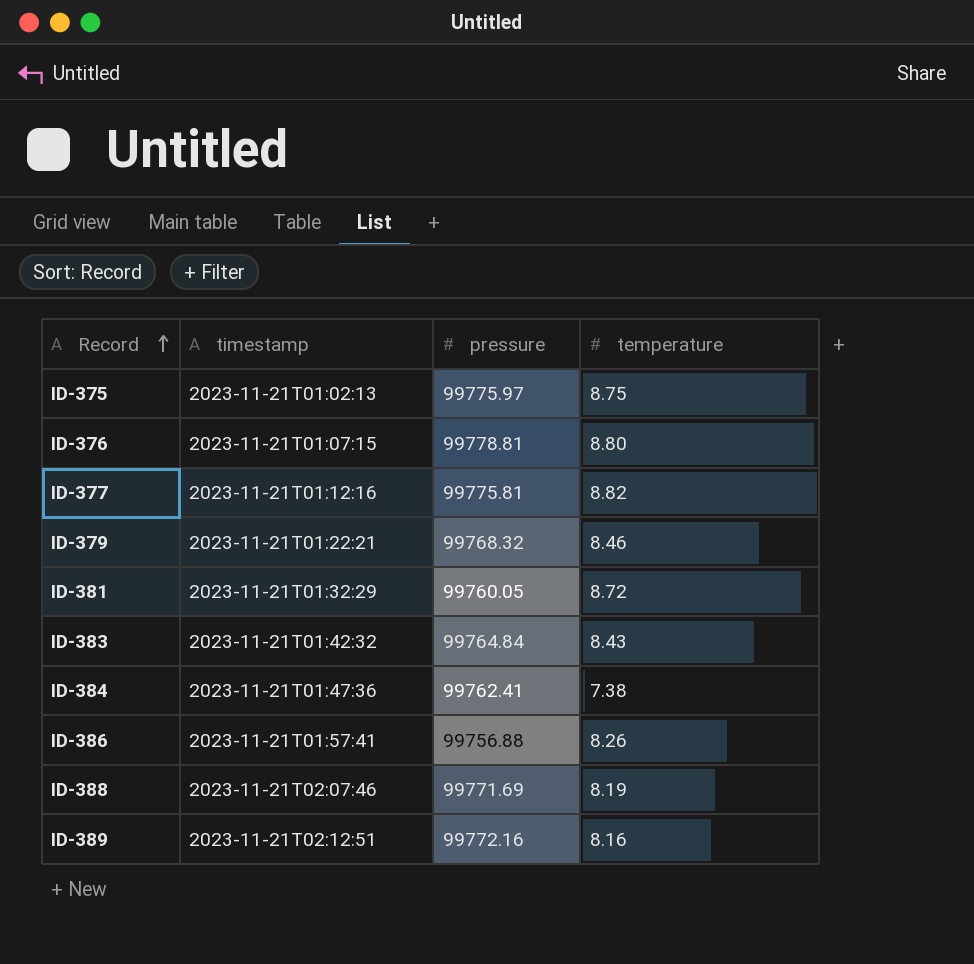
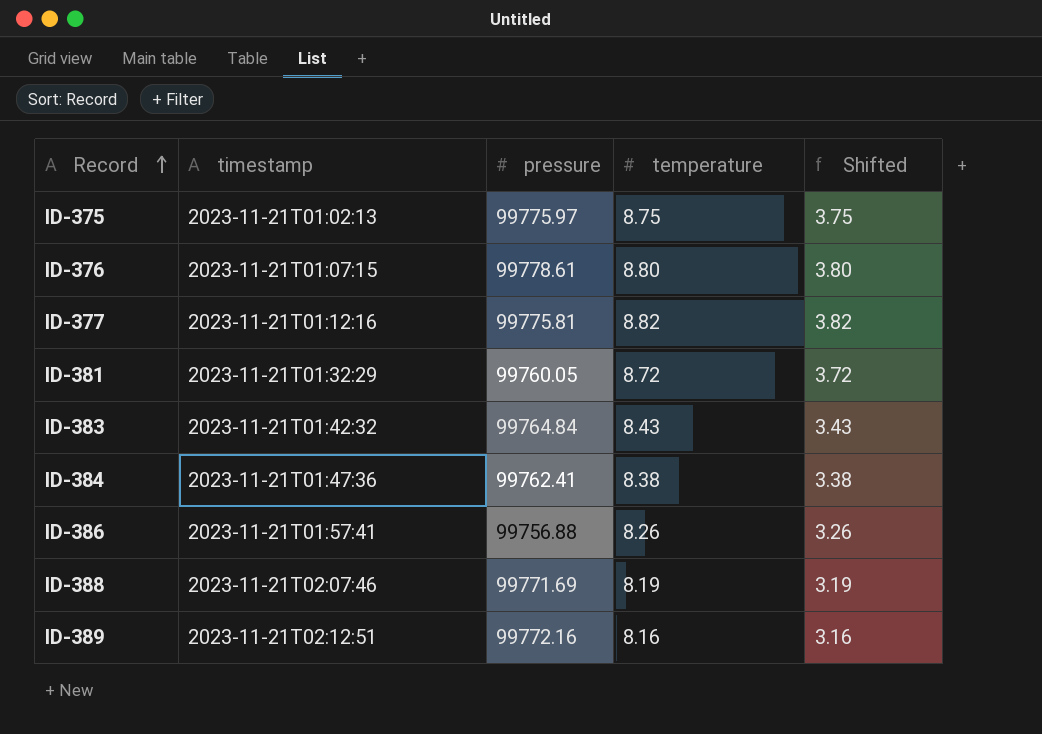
column Shifted | formula: none -> [temperature] - 5
row ID-379: 2023-11-21T01:22:21 | 99768.32 | 8.46 -> none
ID-376 | pressure: 99778.81 -> 99778.61
ID-384 | temperature: 7.38 -> 8.38

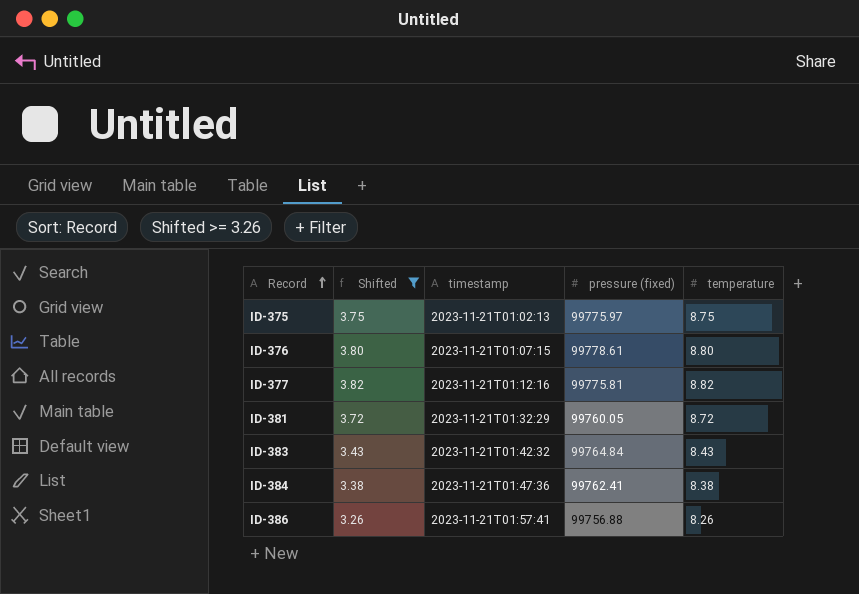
filter: none -> Shifted >= 3.26
column Shifted | position: 5 -> 2
column name: pressure -> pressure (fixed)

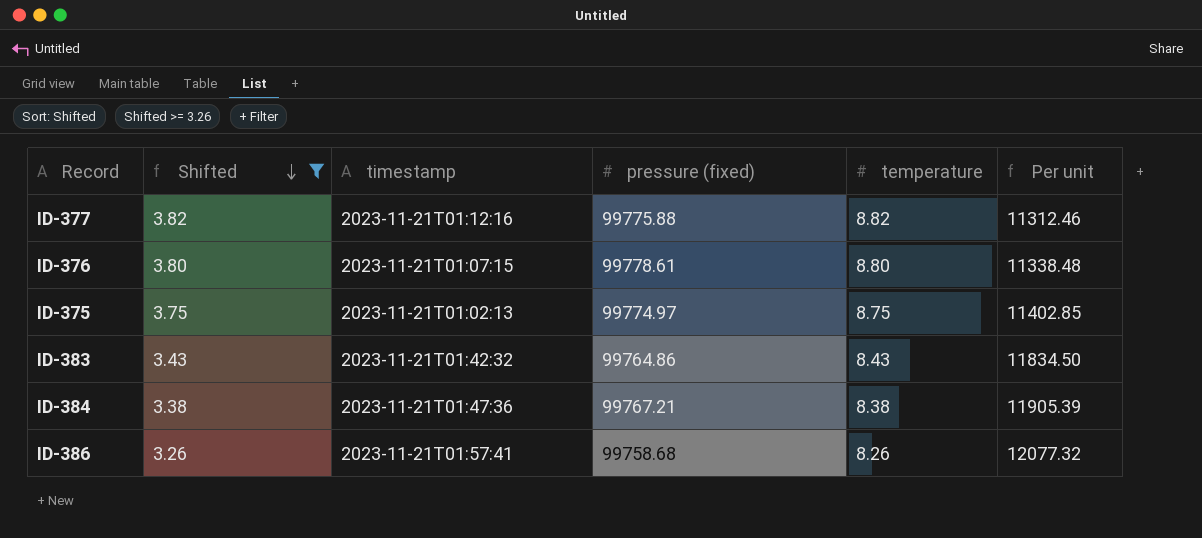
row order: Record ascending -> Shifted descending
column Per unit | formula: none -> [pressure (fixed)] / [temperature]
row ID-381: 3.72 | 2023-11-21T01:32:29 | 99760.05 | 8.72 -> none
ID-377 | pressure (fixed): 99775.81 -> 99775.88
ID-375 | pressure (fixed): 99775.97 -> 99774.97
ID-383 | pressure (fixed): 99764.84 -> 99764.86
ID-384 | pressure (fixed): 99762.41 -> 99767.21
ID-386 | pressure (fixed): 99756.88 -> 99758.68

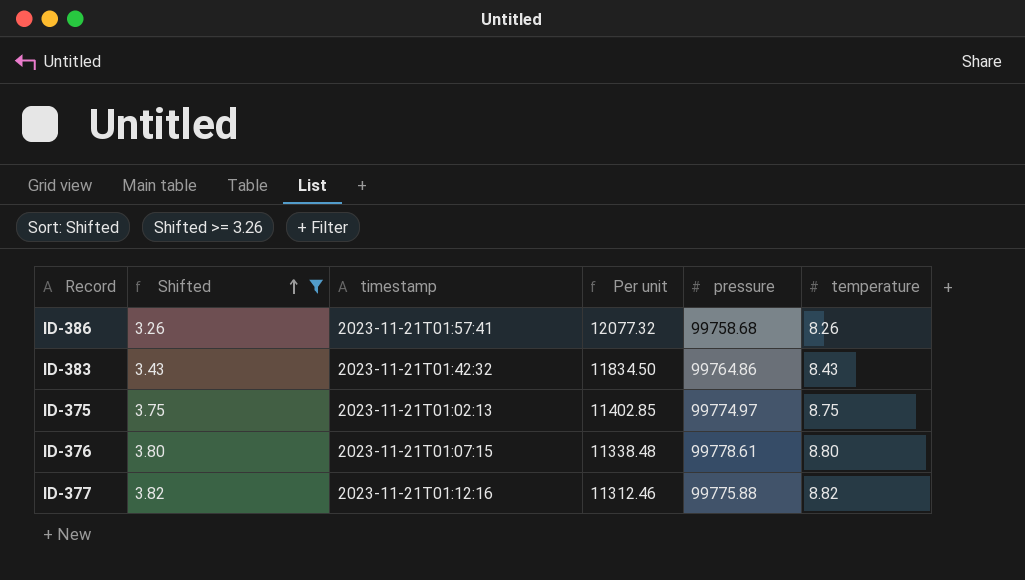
row order: Shifted descending -> Shifted ascending
column Per unit | position: 6 -> 4
column name: pressure (fixed) -> pressure
row ID-384: 3.38 | 2023-11-21T01:47:36 | 99767.21 | 8.38 | 11905.39 -> none

